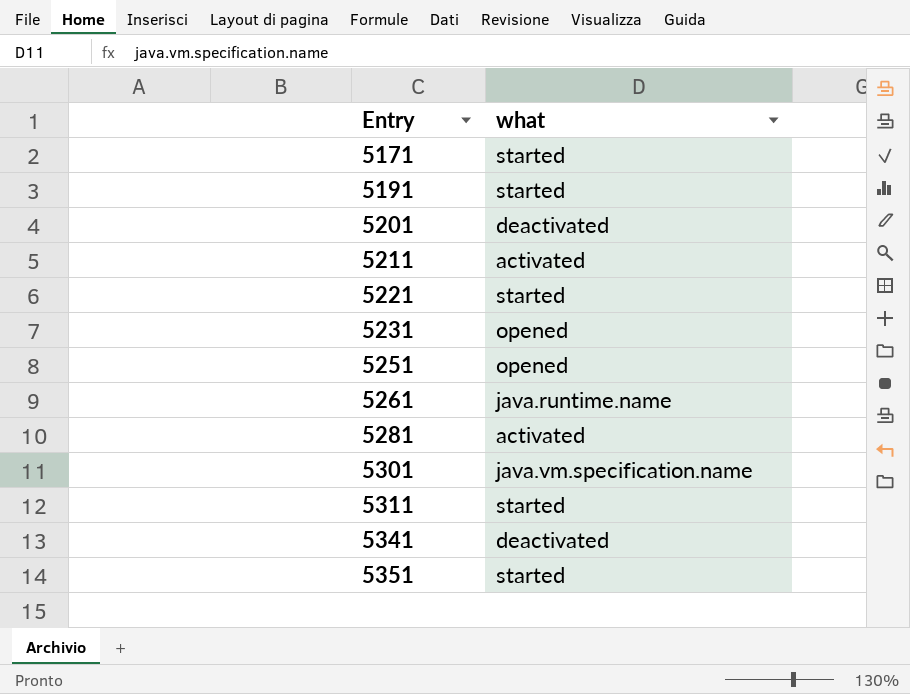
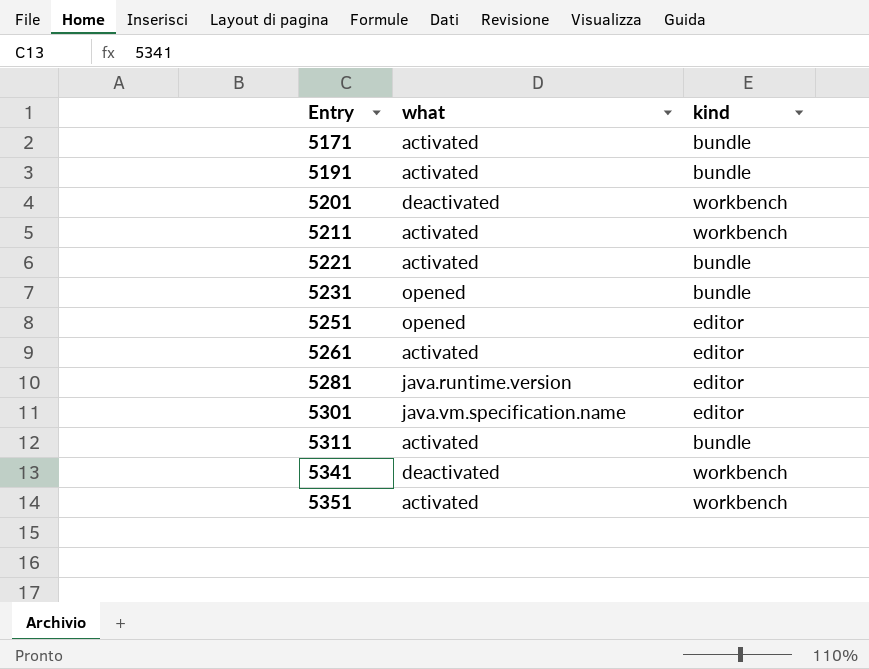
column kind | position: none -> 3
5171 | what: started -> activated
5191 | what: started -> activated
5221 | what: started -> activated
5261 | what: java.runtime.name -> activated
5281 | what: activated -> java.runtime.version
5311 | what: started -> activated
5351 | what: started -> activated

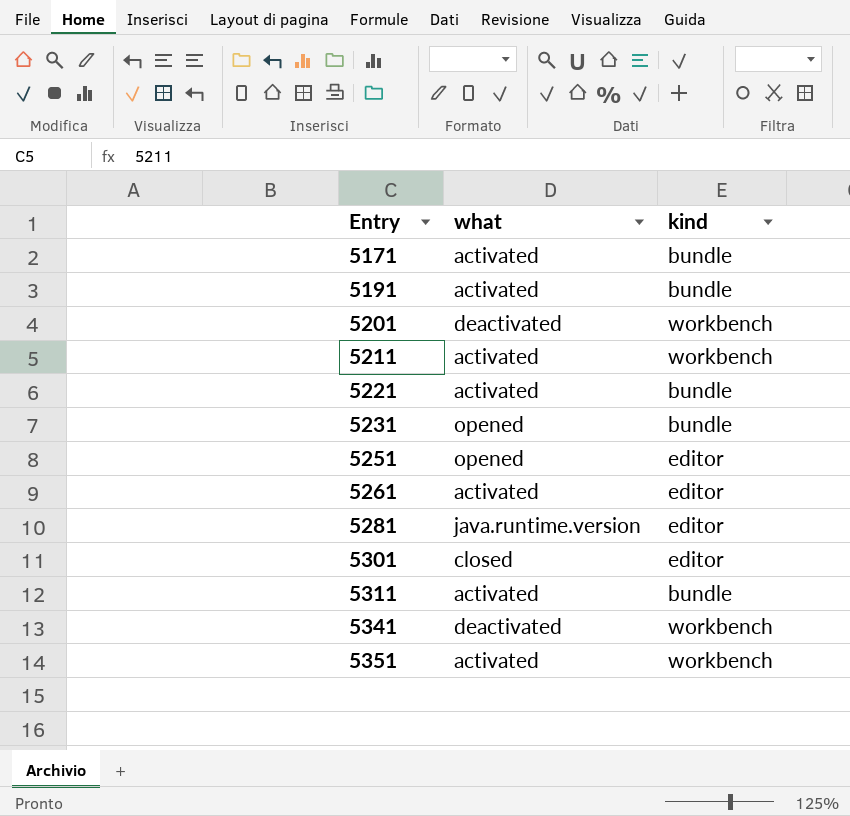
5301 | what: java.vm.specification.name -> closed

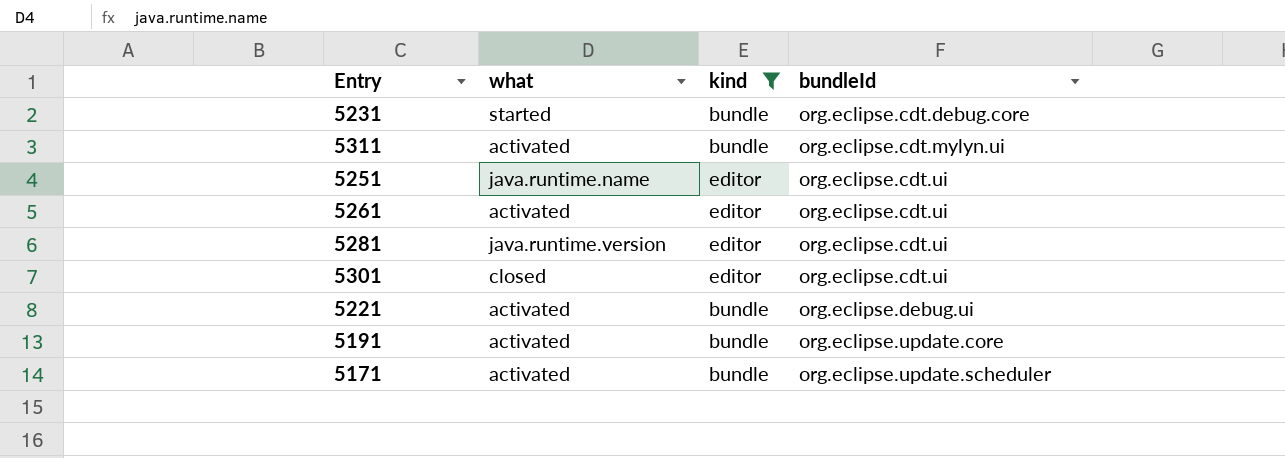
filter: none -> kind != workbench
row order: Entry ascending -> bundleId ascending
column bundleId | position: none -> 4
5231 | what: opened -> started
5251 | what: opened -> java.runtime.name

